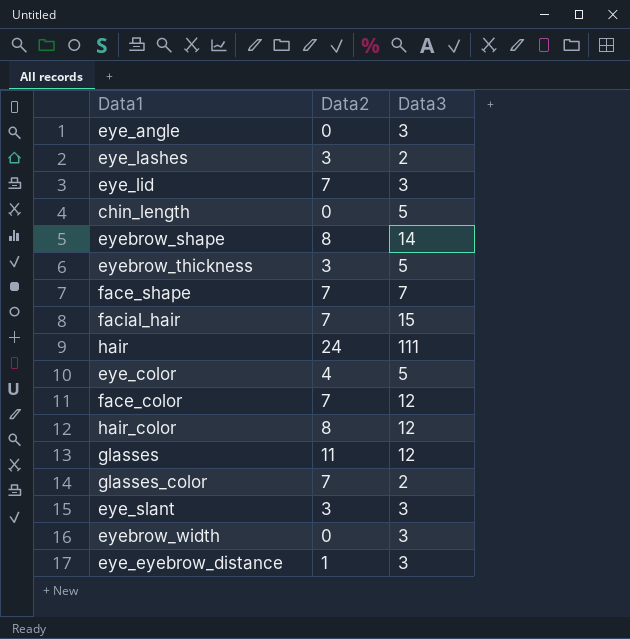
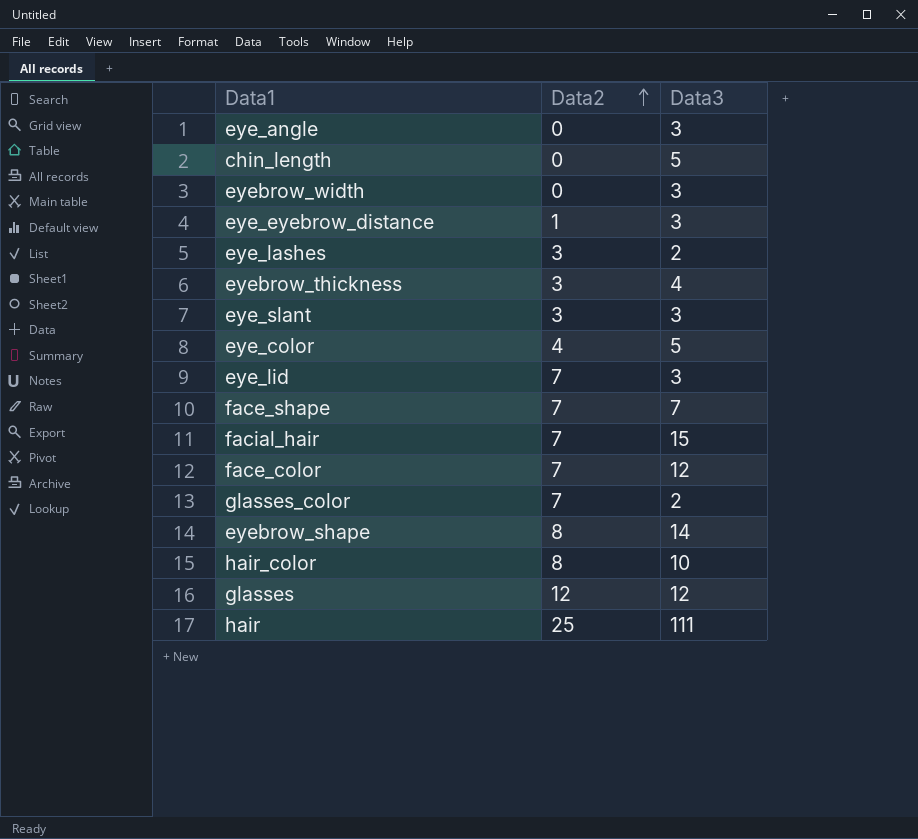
row order: none -> Data2 ascending
eyebrow_thickness | Data3: 5 -> 4
hair_color | Data3: 12 -> 10
glasses | Data2: 11 -> 12
hair | Data2: 24 -> 25

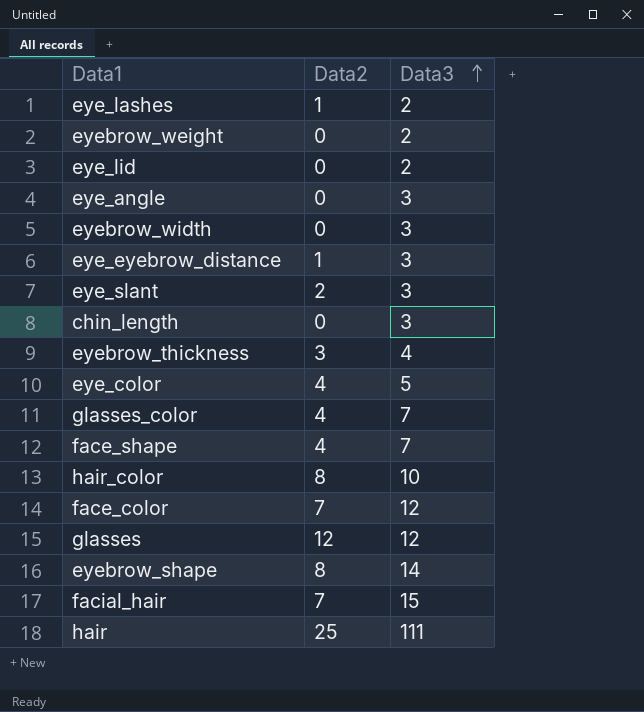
row order: Data2 ascending -> Data3 ascending
eye_lashes | Data2: 3 -> 1
row eyebrow_weight: none -> 0 | 2
eye_lid | Data2: 7 -> 0
eye_lid | Data3: 3 -> 2
eye_slant | Data2: 3 -> 2
chin_length | Data3: 5 -> 3
glasses_color | Data2: 7 -> 4
glasses_color | Data3: 2 -> 7
face_shape | Data2: 7 -> 4

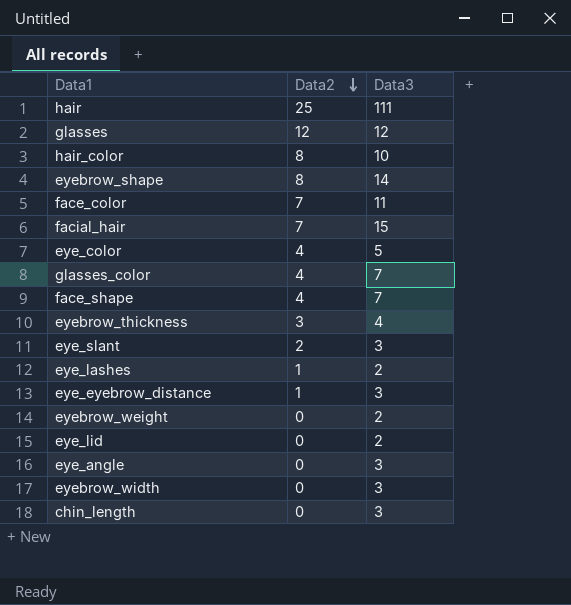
row order: Data3 ascending -> Data2 descending
face_color | Data3: 12 -> 11

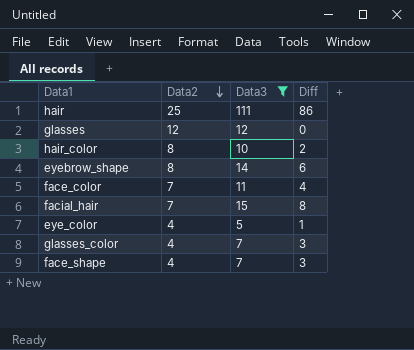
filter: none -> Data3 >= 5
column Diff | formula: none -> [Data3] - [Data2]

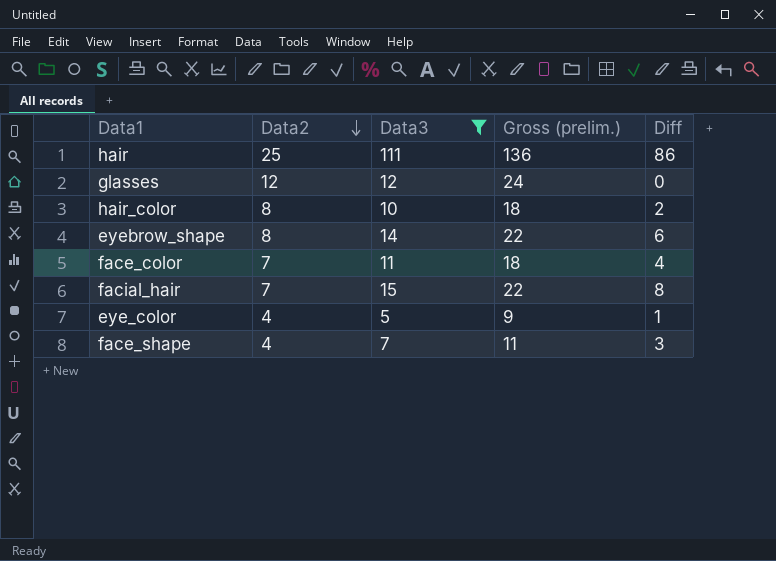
column Gross (prelim.) | formula: none -> [Data2] + [Data3]
row glasses_color: 4 | 7 | 3 -> none

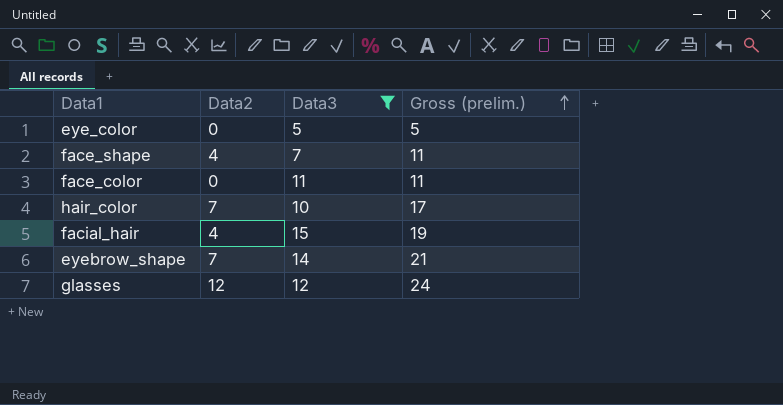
row order: Data2 descending -> Gross (prelim.) ascending
column Diff | formula: [Data3] - [Data2] -> none
row hair: 25 | 111 | 136 | 86 -> none
eye_color | Data2: 4 -> 0
eye_color | Gross (prelim.): 9 -> 5
face_color | Data2: 7 -> 0
face_color | Gross (prelim.): 18 -> 11
hair_color | Data2: 8 -> 7
hair_color | Gross (prelim.): 18 -> 17
facial_hair | Data2: 7 -> 4
facial_hair | Gross (prelim.): 22 -> 19
eyebrow_shape | Data2: 8 -> 7
eyebrow_shape | Gross (prelim.): 22 -> 21

